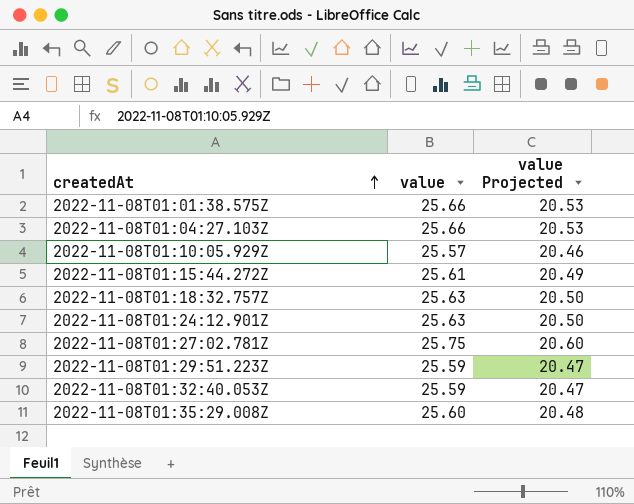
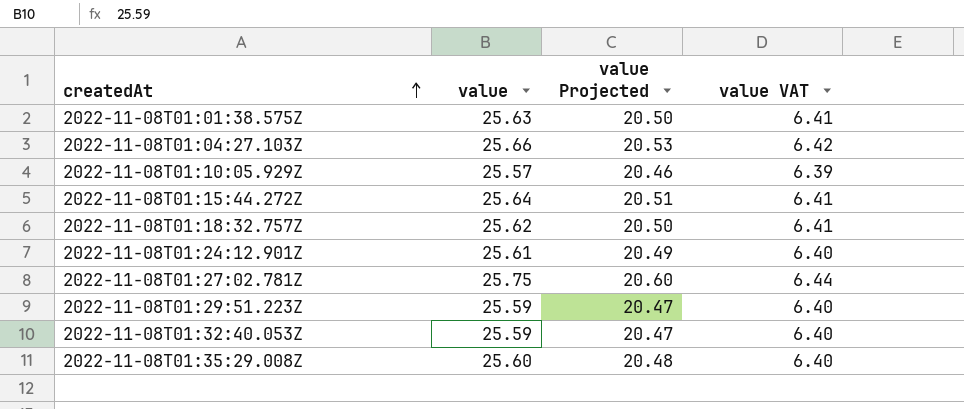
column value VAT | formula: none -> [value] * 0.25
2022-11-08T01:01:38.575Z | value: 25.66 -> 25.63
2022-11-08T01:01:38.575Z | value Projected: 20.53 -> 20.50
2022-11-08T01:15:44.272Z | value: 25.61 -> 25.64
2022-11-08T01:15:44.272Z | value Projected: 20.49 -> 20.51
2022-11-08T01:18:32.757Z | value: 25.63 -> 25.62
2022-11-08T01:24:12.901Z | value: 25.63 -> 25.61
2022-11-08T01:24:12.901Z | value Projected: 20.50 -> 20.49

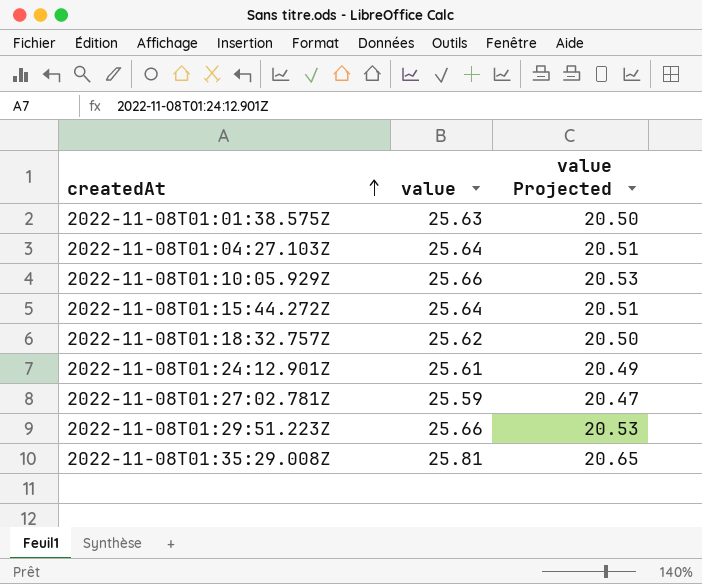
column value VAT | formula: [value] * 0.25 -> none
row 2022-11-08T01:32:40.053Z: 25.59 | 20.47 | 6.40 -> none
2022-11-08T01:04:27.103Z | value: 25.66 -> 25.64
2022-11-08T01:04:27.103Z | value Projected: 20.53 -> 20.51
2022-11-08T01:10:05.929Z | value: 25.57 -> 25.66
2022-11-08T01:10:05.929Z | value Projected: 20.46 -> 20.53
2022-11-08T01:27:02.781Z | value: 25.75 -> 25.59
2022-11-08T01:27:02.781Z | value Projected: 20.60 -> 20.47
2022-11-08T01:29:51.223Z | value: 25.59 -> 25.66
2022-11-08T01:29:51.223Z | value Projected: 20.47 -> 20.53
2022-11-08T01:35:29.008Z | value: 25.60 -> 25.81
2022-11-08T01:35:29.008Z | value Projected: 20.48 -> 20.65

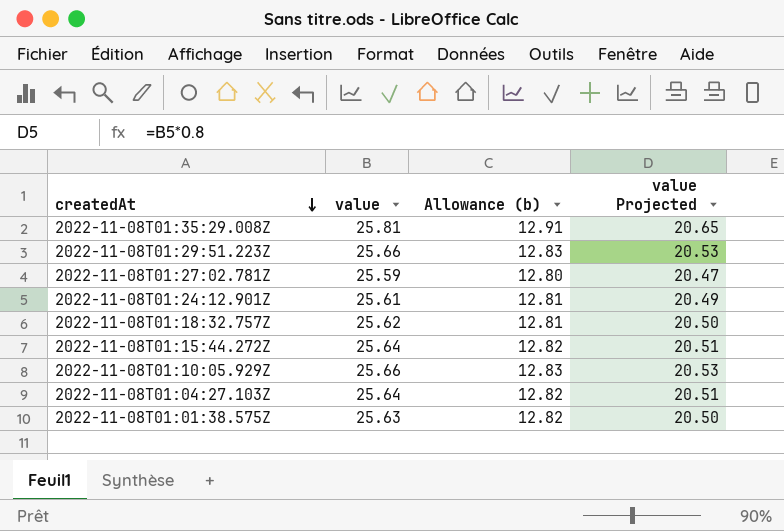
row order: createdAt ascending -> createdAt descending
column Allowance (b) | formula: none -> [value] * 0.5

